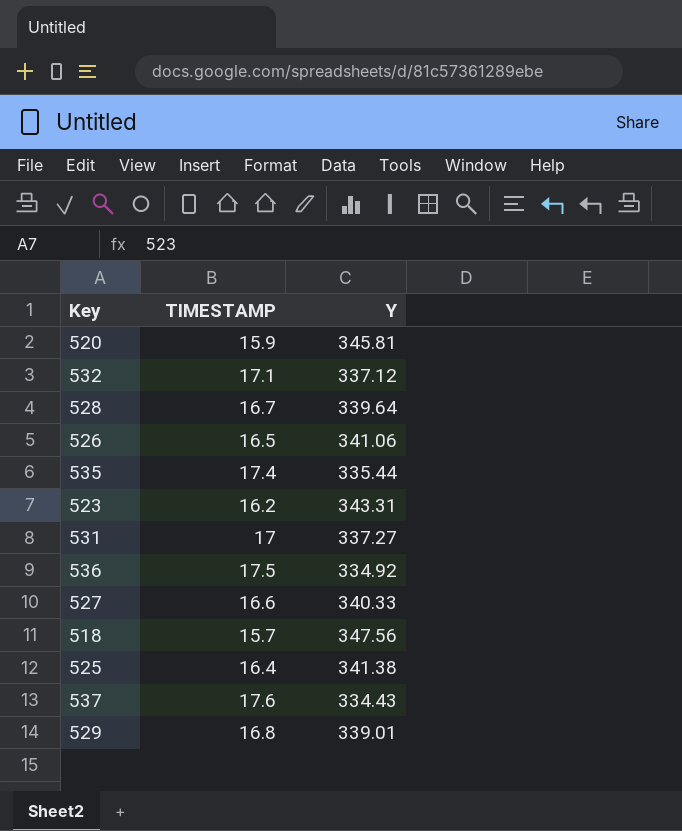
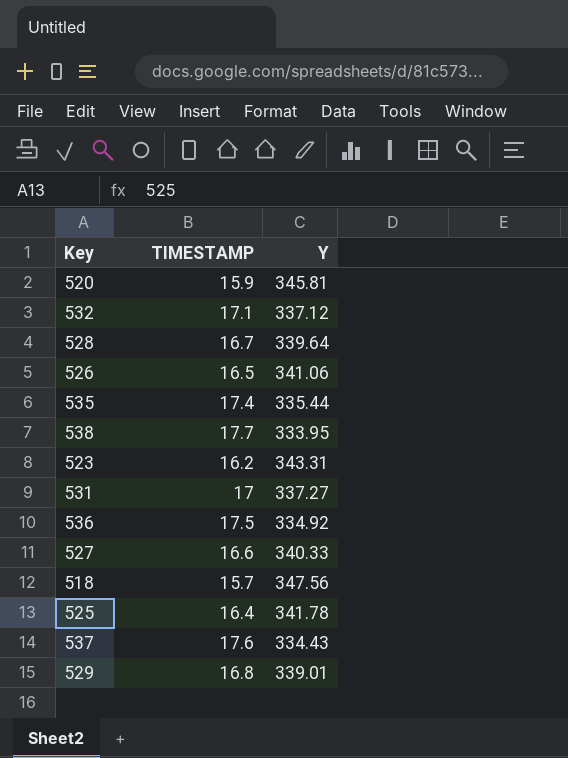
row 538: none -> 17.7 | 333.95
525 | Y: 341.38 -> 341.78

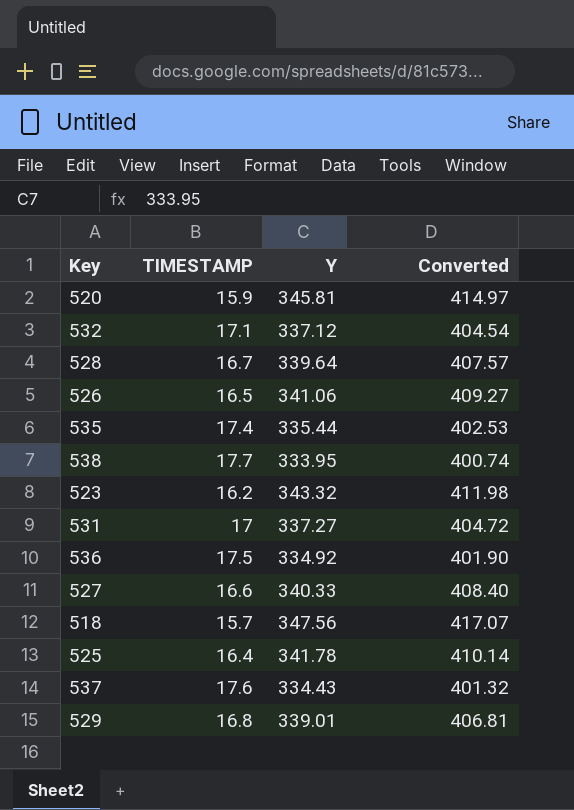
column Converted | formula: none -> [Y] * 1.2
523 | Y: 343.31 -> 343.32

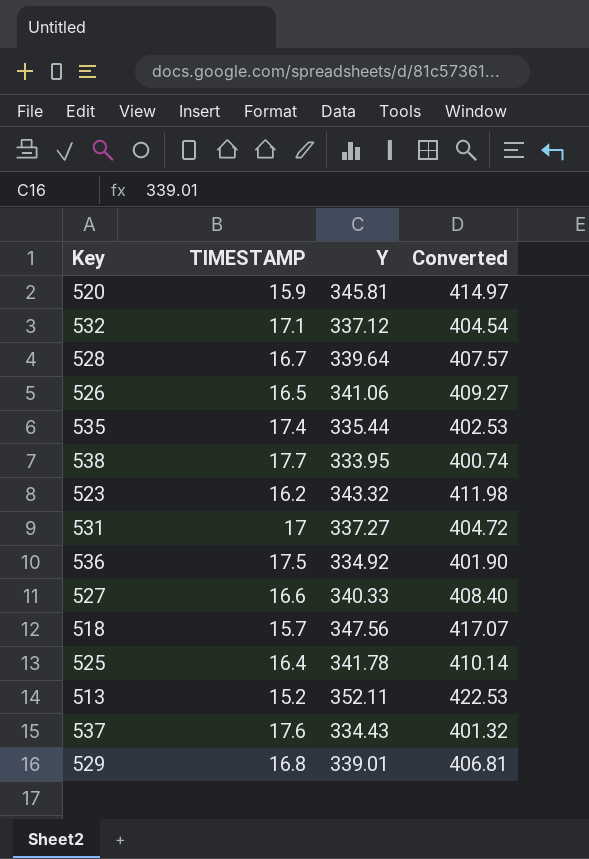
row 513: none -> 15.2 | 352.11 | 422.53

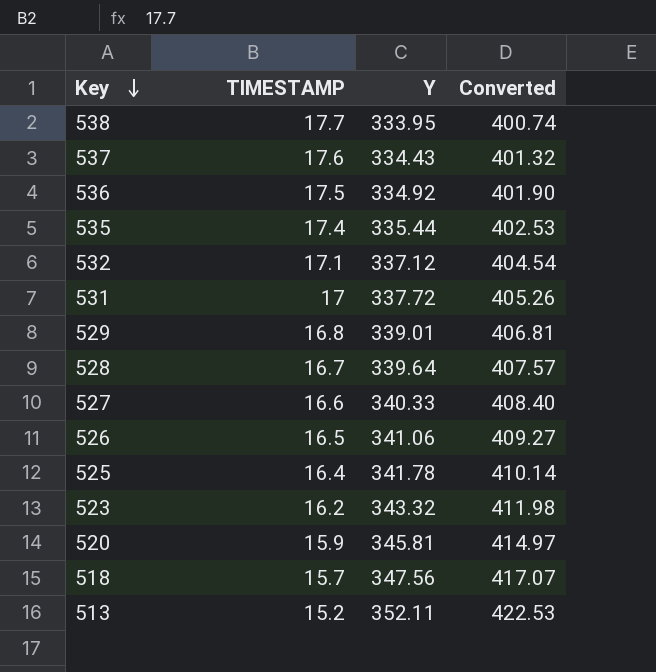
row order: none -> Key descending
531 | Y: 337.27 -> 337.72
531 | Converted: 404.72 -> 405.26

